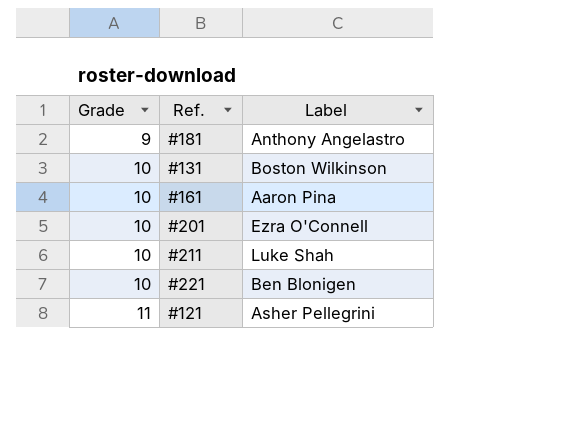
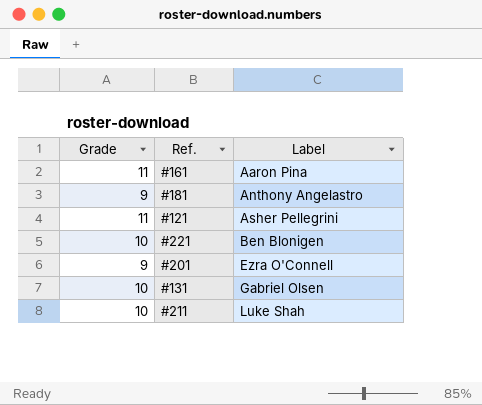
row order: Grade ascending -> Label ascending
#161 | Grade: 10 -> 11
#201 | Grade: 10 -> 9
#131 | Label: Boston Wilkinson -> Gabriel Olsen

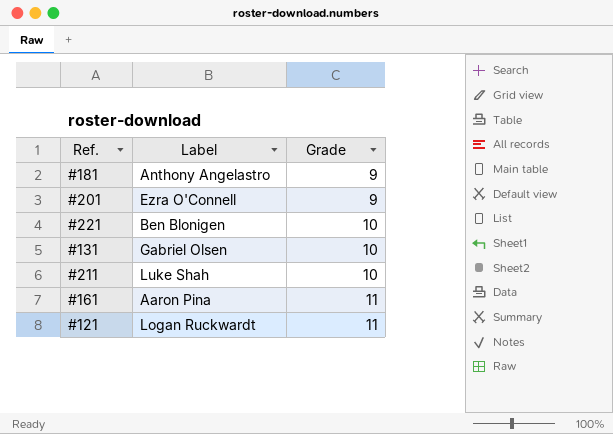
row order: Label ascending -> Grade ascending
column Grade | position: 1 -> 3
#121 | Label: Asher Pellegrini -> Logan Ruckwardt

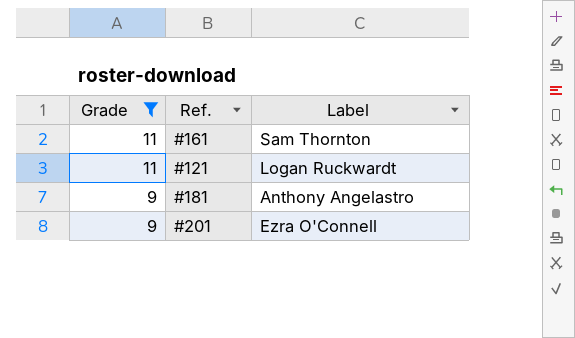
filter: none -> Grade != 10
row order: Grade ascending -> Grade descending
column Grade | position: 3 -> 1
#161 | Label: Aaron Pina -> Sam Thornton

